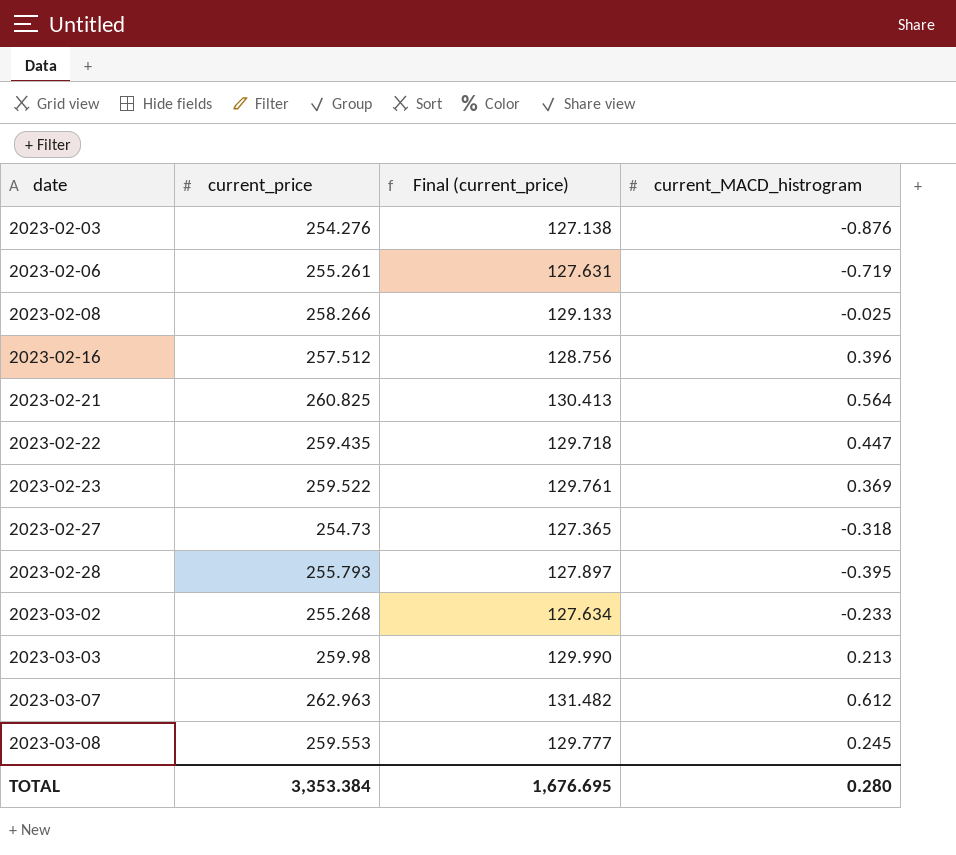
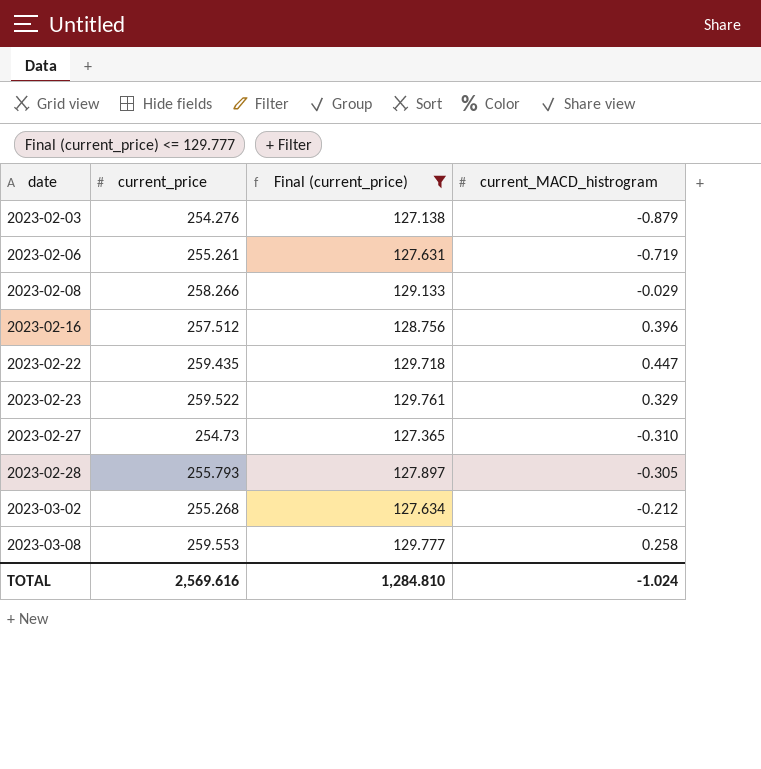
filter: none -> Final (current_price) <= 129.777
2023-02-03 | current_MACD_histrogram: -0.876 -> -0.879
2023-02-08 | current_MACD_histrogram: -0.025 -> -0.029
2023-02-23 | current_MACD_histrogram: 0.369 -> 0.329
2023-02-27 | current_MACD_histrogram: -0.318 -> -0.310
2023-02-28 | current_MACD_histrogram: -0.395 -> -0.305
2023-03-02 | current_MACD_histrogram: -0.233 -> -0.212
2023-03-08 | current_MACD_histrogram: 0.245 -> 0.258
TOTAL | current_price: 3,353.384 -> 2,569.616
TOTAL | Final (current_price): 1,676.695 -> 1,284.810
TOTAL | current_MACD_histrogram: 0.280 -> -1.024

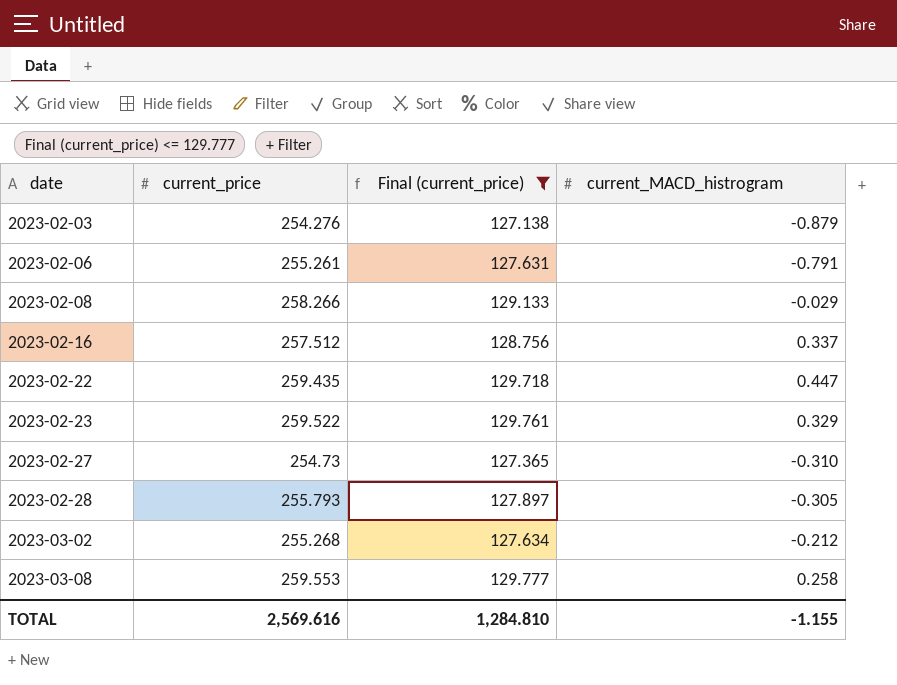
2023-02-06 | current_MACD_histrogram: -0.719 -> -0.791
2023-02-16 | current_MACD_histrogram: 0.396 -> 0.337
TOTAL | current_MACD_histrogram: -1.024 -> -1.155

